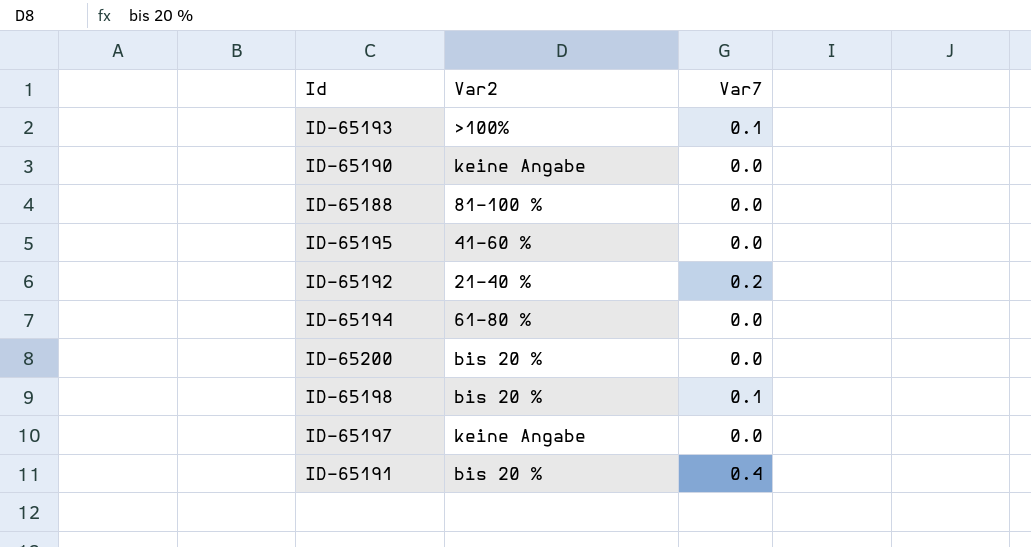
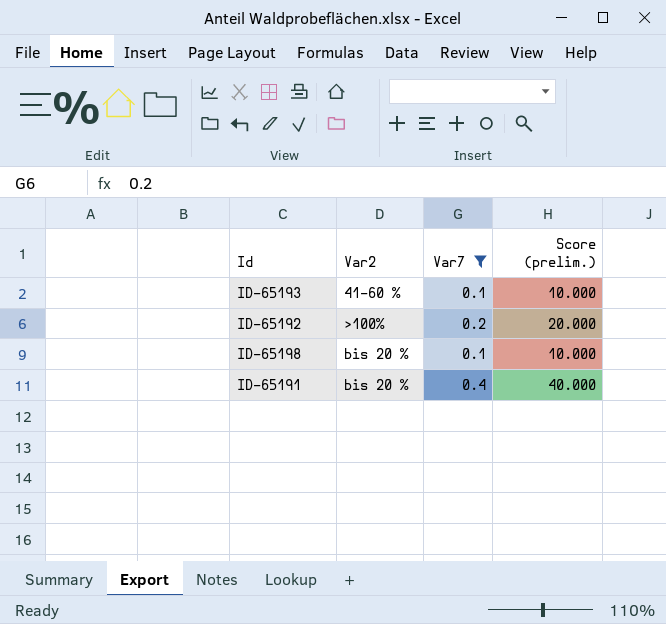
filter: none -> Var7 != 0.0
column Score (prelim.) | formula: none -> [Var7] * 100
ID-65193 | Var2: >100% -> 41-60 %
ID-65192 | Var2: 21-40 % -> >100%

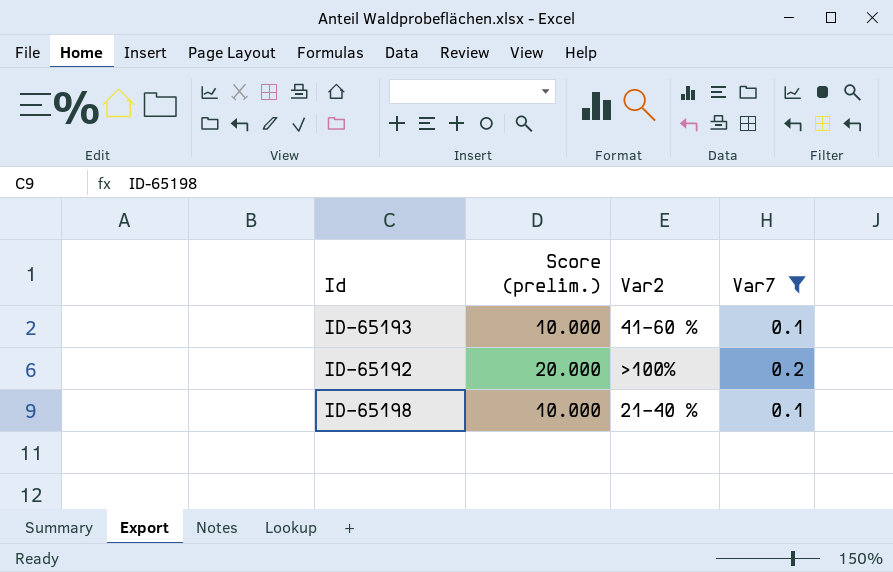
column Score (prelim.) | position: 4 -> 2
row ID-65191: bis 20 % | 0.4 | 40.000 -> none
ID-65198 | Var2: bis 20 % -> 21-40 %

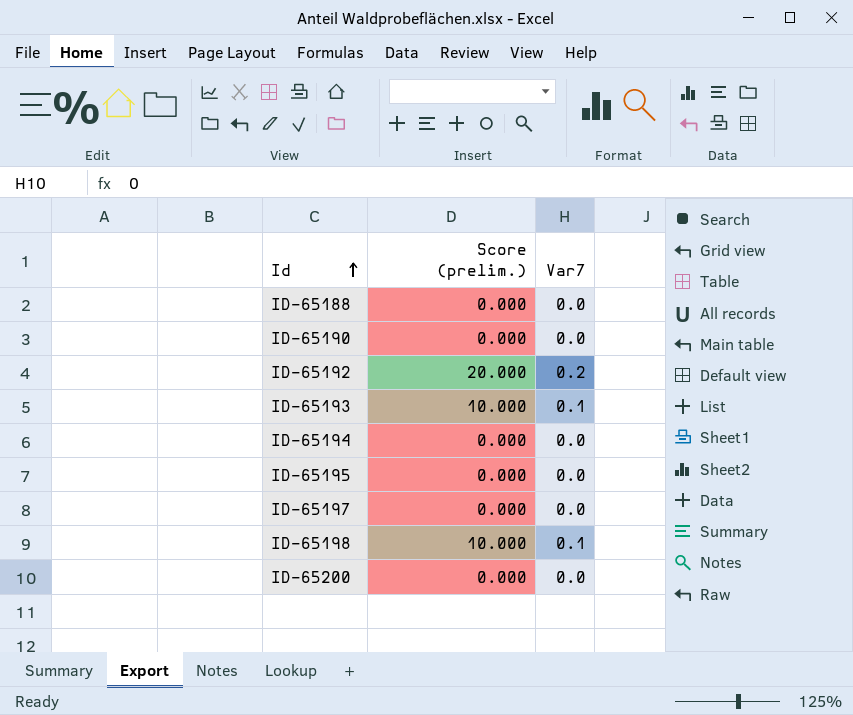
filter: Var7 != 0.0 -> none
row order: none -> Id ascending
column Var2 | position: 3 -> none

